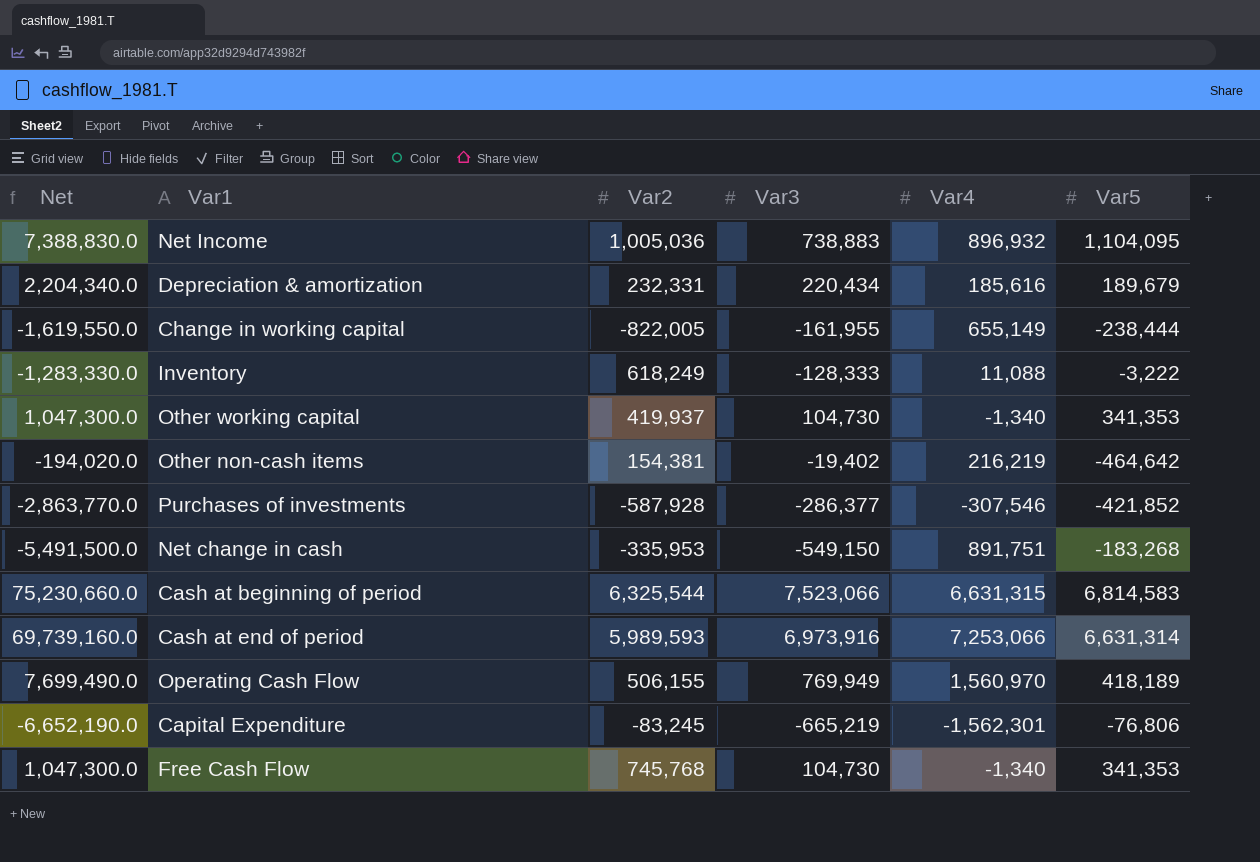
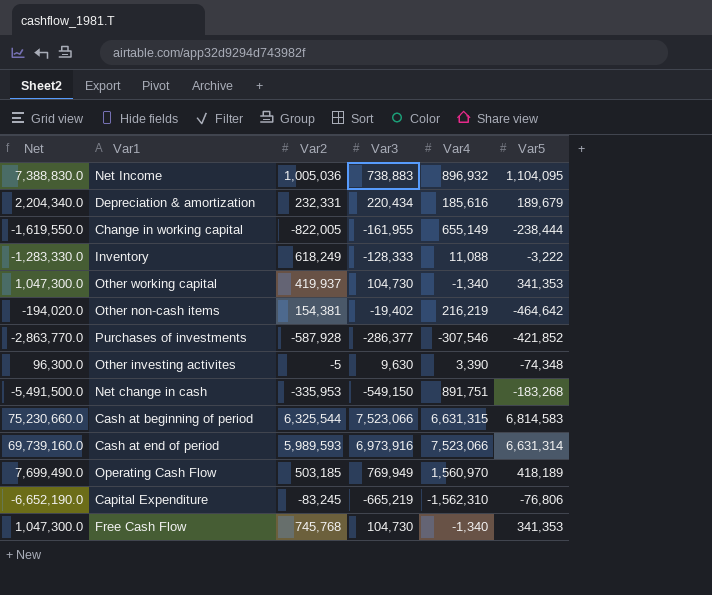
row Other investing activites: none -> 96,300.0 | -5 | 9,630 | 3,390 | -74,348
Cash at end of period | Var4: 7,253,066 -> 7,523,066
Operating Cash Flow | Var2: 506,155 -> 503,185
Capital Expenditure | Var4: -1,562,301 -> -1,562,310

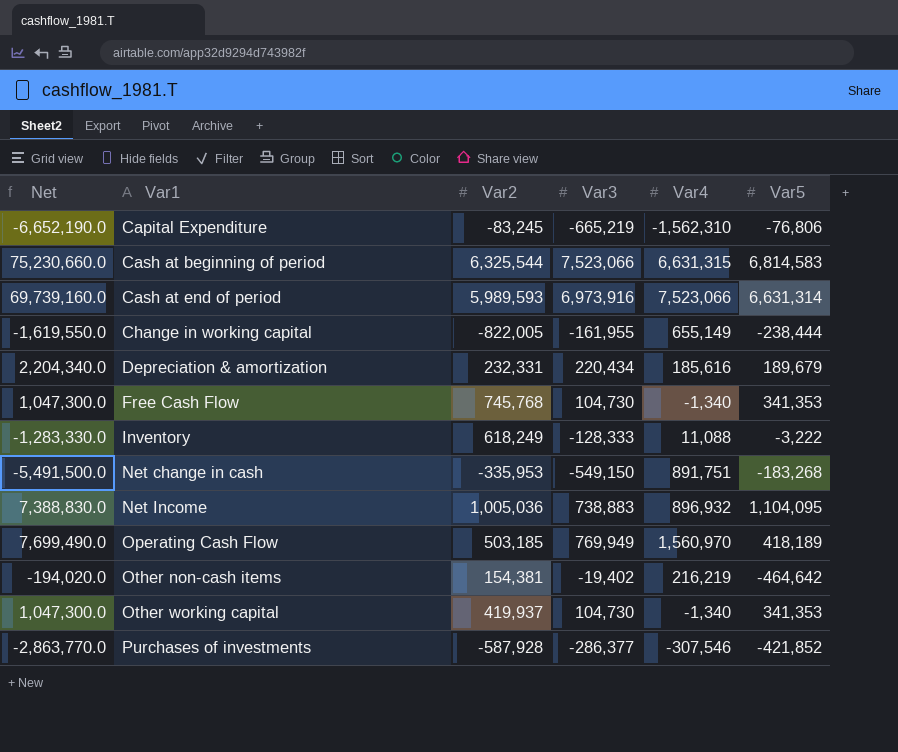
row order: none -> Var1 ascending
row Other investing activites: 96,300.0 | -5 | 9,630 | 3,390 | -74,348 -> none

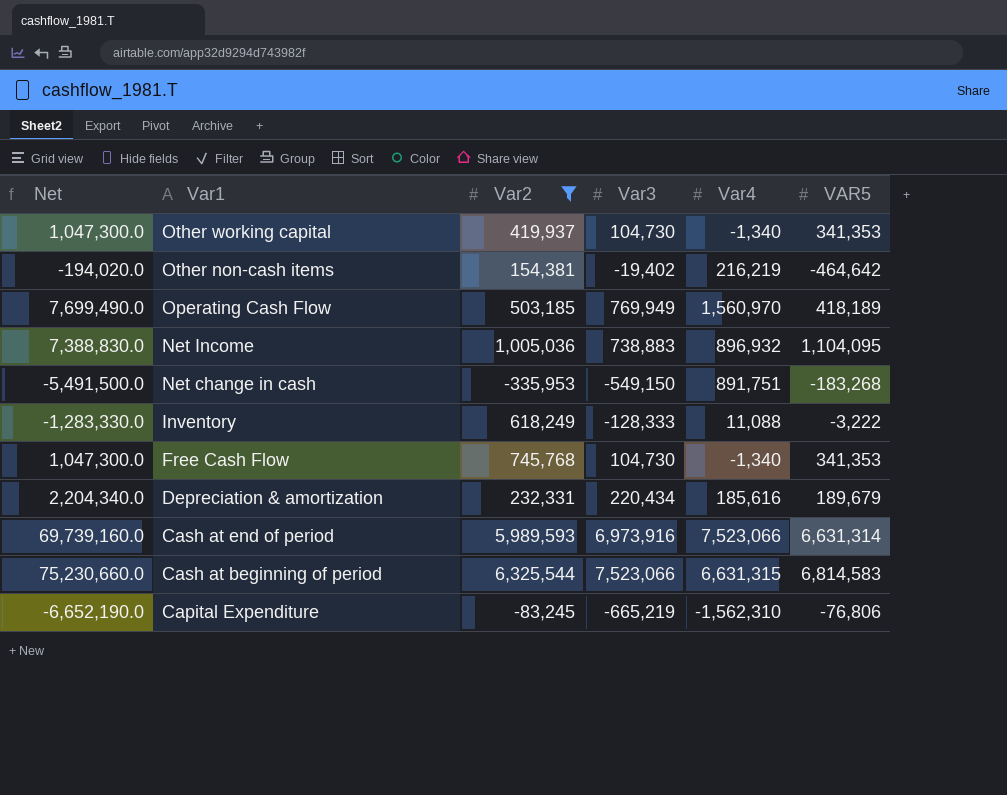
filter: none -> Var2 >= -335,953
row order: Var1 ascending -> Var1 descending
column name: Var5 -> VAR5

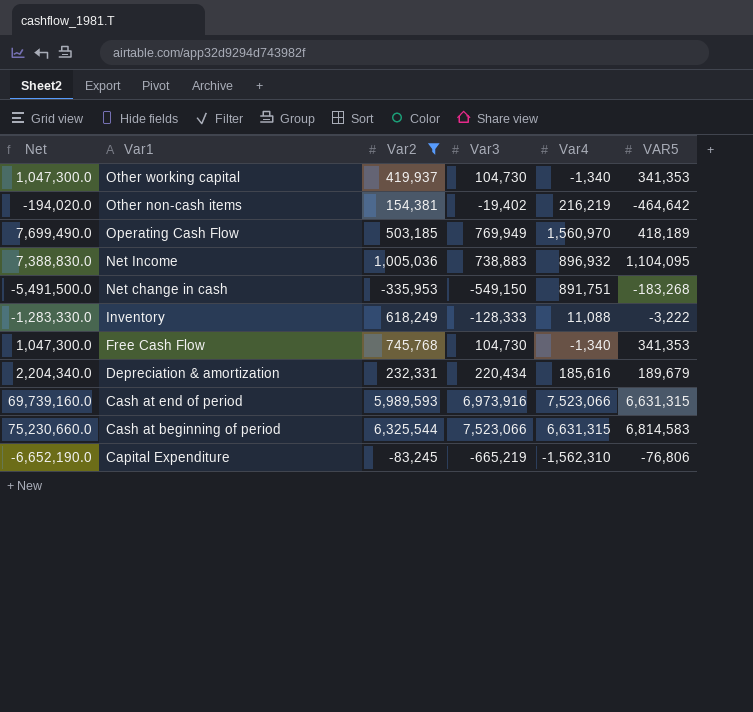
Cash at end of period | VAR5: 6,631,314 -> 6,631,315

